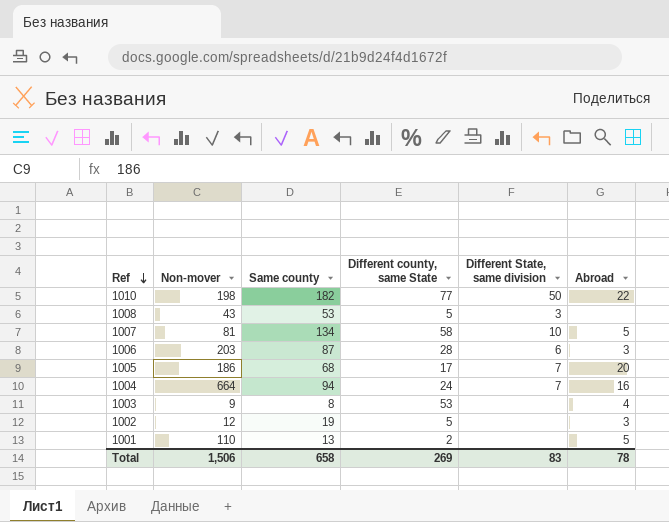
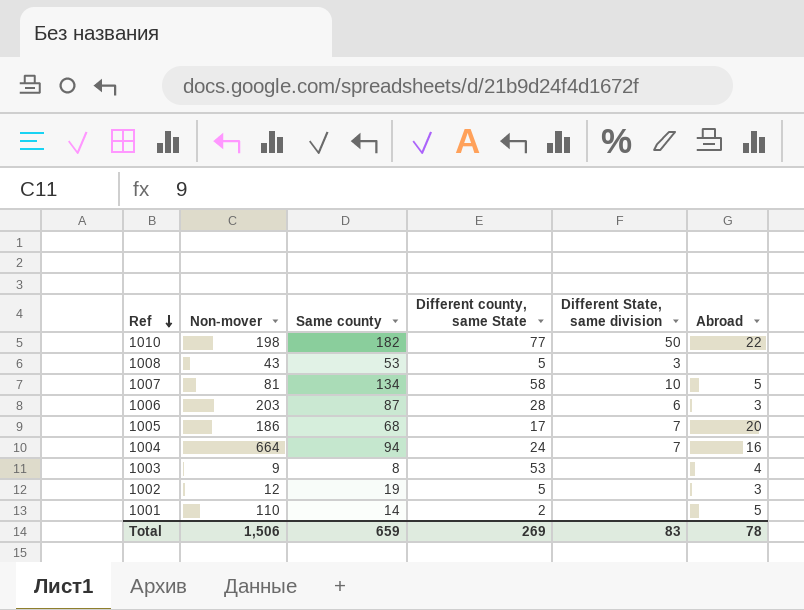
1001 | Same county: 13 -> 14
Total | Same county: 658 -> 659

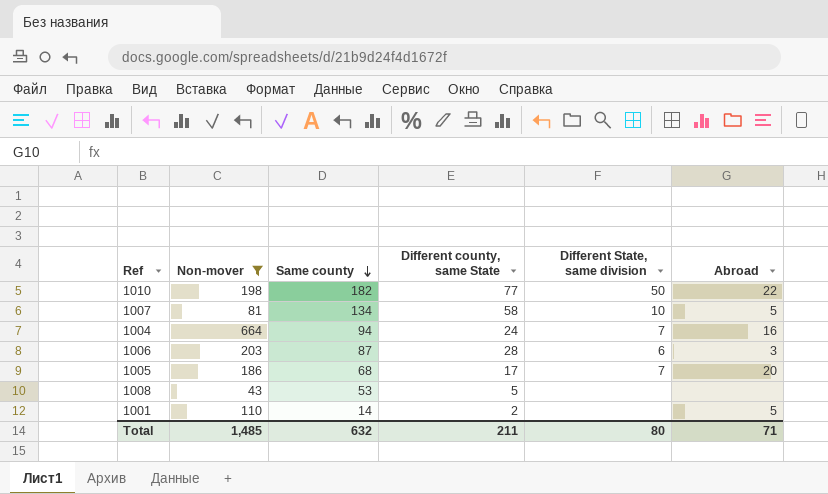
filter: none -> Non-mover >= 43
row order: Ref descending -> Same county descending
1008 | Different State, same division: 3 -> none
Total | Non-mover: 1,506 -> 1,485
Total | Same county: 659 -> 632
Total | Different county, same State: 269 -> 211
Total | Different State, same division: 83 -> 80
Total | Abroad: 78 -> 71

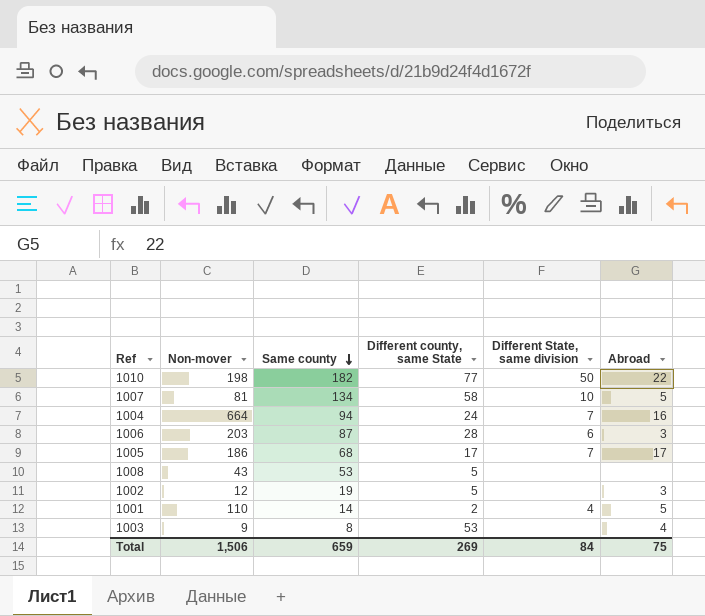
filter: Non-mover >= 43 -> none
1005 | Abroad: 20 -> 17
1001 | Different State, same division: none -> 4
Total | Non-mover: 1,485 -> 1,506
Total | Same county: 632 -> 659
Total | Different county, same State: 211 -> 269
Total | Different State, same division: 80 -> 84
Total | Abroad: 71 -> 75

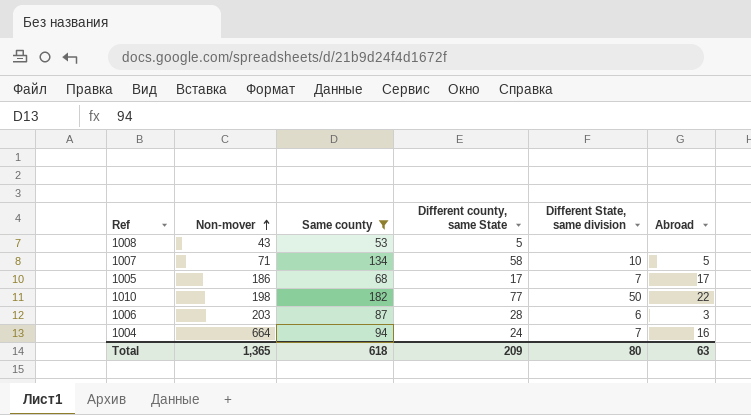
filter: none -> Same county >= 53
row order: Same county descending -> Non-mover ascending
1007 | Non-mover: 81 -> 71
Total | Non-mover: 1,506 -> 1,365
Total | Same county: 659 -> 618
Total | Different county, same State: 269 -> 209
Total | Different State, same division: 84 -> 80
Total | Abroad: 75 -> 63

